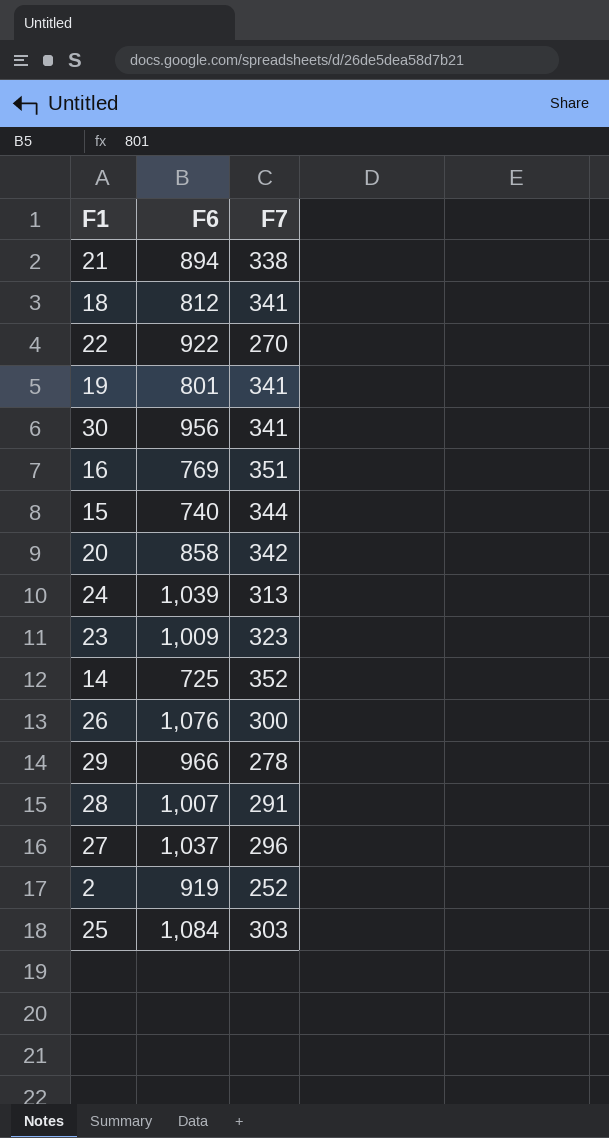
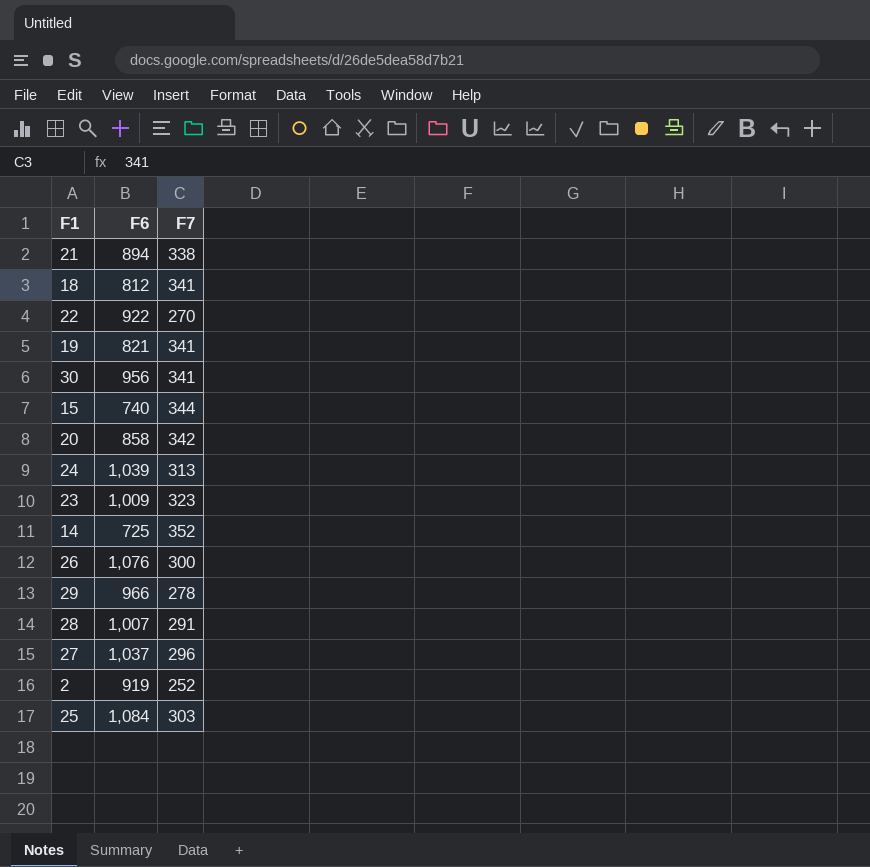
row 16: 769 | 351 -> none
19 | F6: 801 -> 821

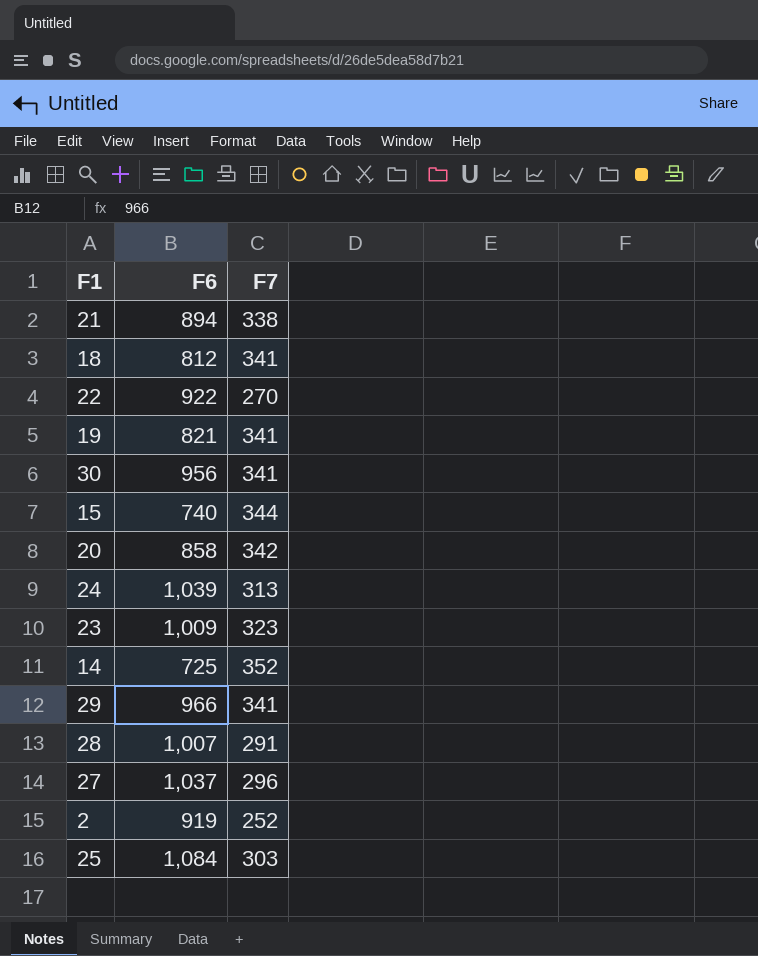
row 26: 1,076 | 300 -> none
29 | F7: 278 -> 341

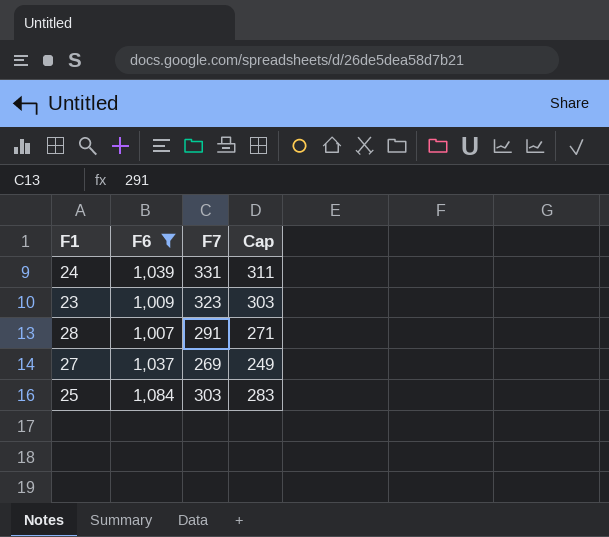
filter: none -> F6 >= 1,007
column Cap | formula: none -> [F7] - 20
24 | F7: 313 -> 331
27 | F7: 296 -> 269

